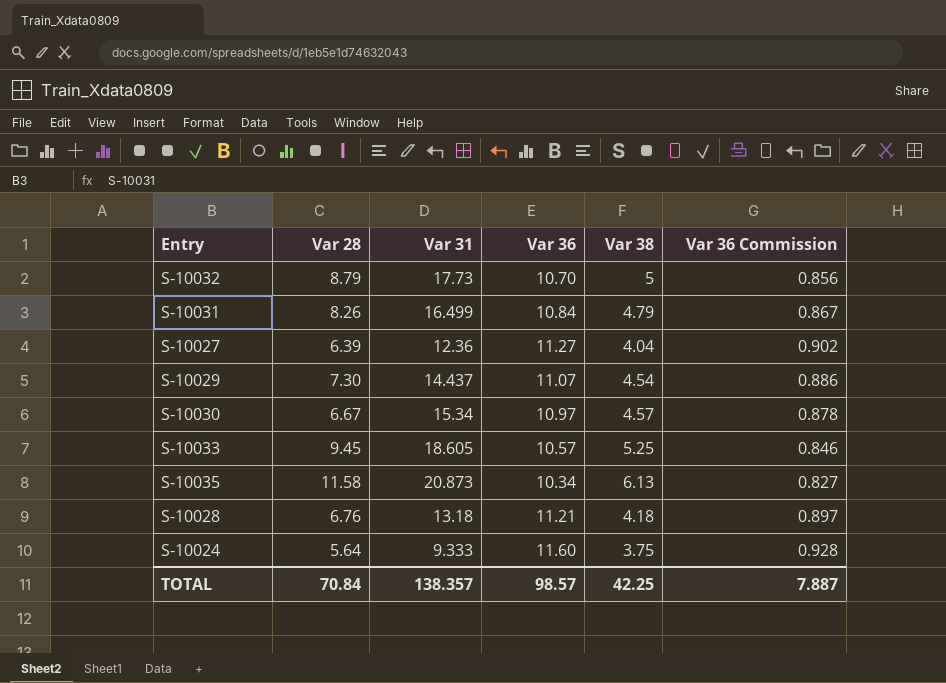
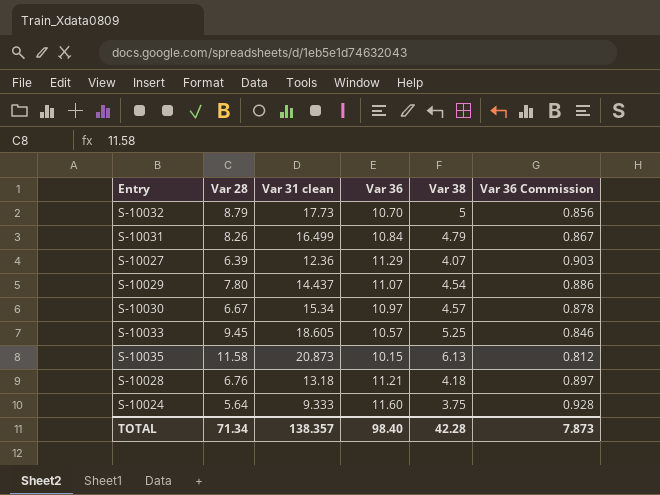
column name: Var 31 -> Var 31 clean
S-10027 | Var 36: 11.27 -> 11.29
S-10027 | Var 38: 4.04 -> 4.07
S-10027 | Var 36 Commission: 0.902 -> 0.903
S-10029 | Var 28: 7.30 -> 7.80
S-10035 | Var 36: 10.34 -> 10.15
S-10035 | Var 36 Commission: 0.827 -> 0.812
TOTAL | Var 28: 70.84 -> 71.34
TOTAL | Var 36: 98.57 -> 98.40
TOTAL | Var 38: 42.25 -> 42.28
TOTAL | Var 36 Commission: 7.887 -> 7.873

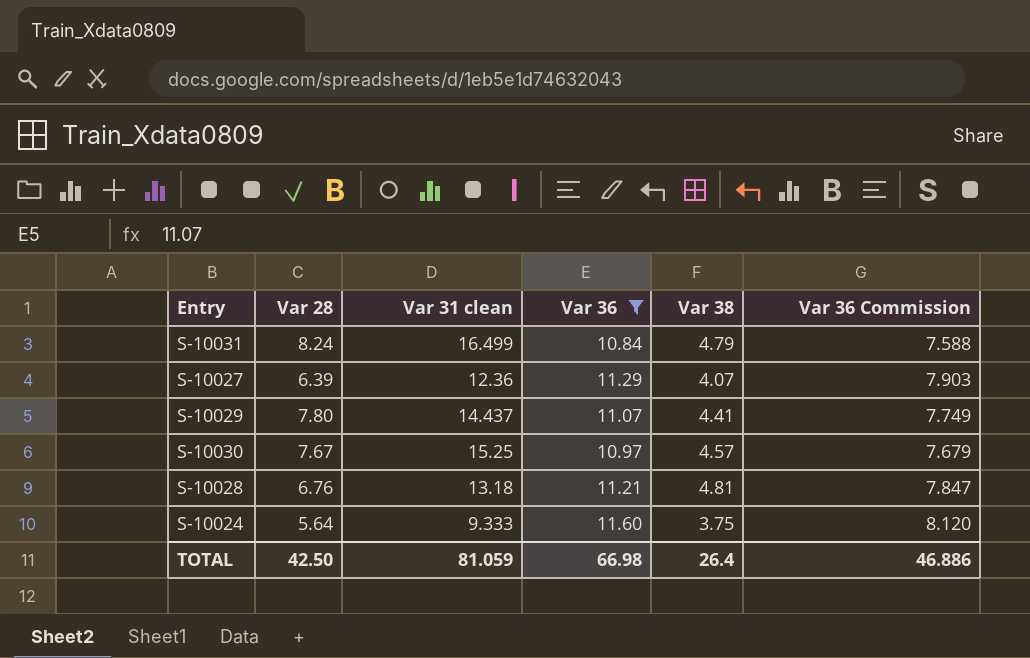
filter: none -> Var 36 >= 10.84
column Var 36 Commission | formula: [Var 36] * 0.08 -> [Var 36] * 0.7
S-10031 | Var 28: 8.26 -> 8.24
S-10029 | Var 38: 4.54 -> 4.41
S-10030 | Var 28: 6.67 -> 7.67
S-10030 | Var 31 clean: 15.34 -> 15.25
S-10028 | Var 38: 4.18 -> 4.81
TOTAL | Var 28: 71.34 -> 42.50
TOTAL | Var 31 clean: 138.357 -> 81.059
TOTAL | Var 36: 98.40 -> 66.98
TOTAL | Var 38: 42.28 -> 26.4
TOTAL | Var 36 Commission: 7.873 -> 46.886

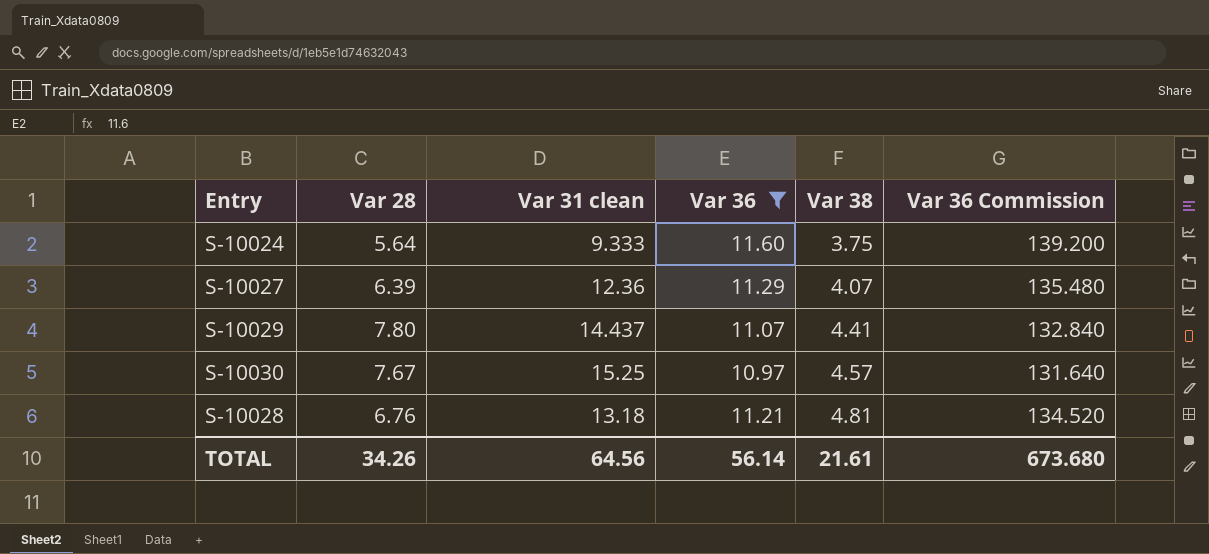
row order: none -> Var 38 ascending
column Var 36 Commission | formula: [Var 36] * 0.7 -> [Var 36] * 12
row S-10031: 8.24 | 16.499 | 10.84 | 4.79 | 7.588 -> none
TOTAL | Var 28: 42.50 -> 34.26
TOTAL | Var 31 clean: 81.059 -> 64.56
TOTAL | Var 36: 66.98 -> 56.14
TOTAL | Var 38: 26.4 -> 21.61
TOTAL | Var 36 Commission: 46.886 -> 673.680

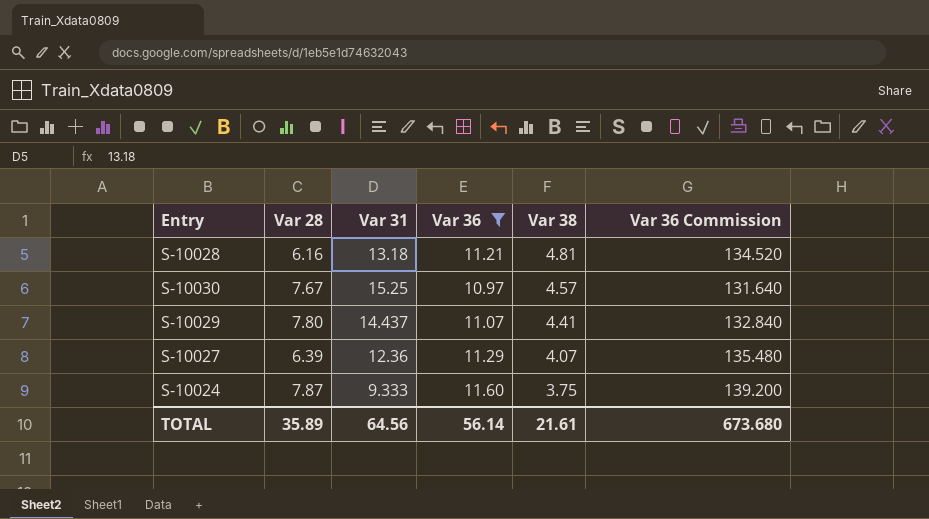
row order: Var 38 ascending -> Var 38 descending
column name: Var 31 clean -> Var 31
S-10028 | Var 28: 6.76 -> 6.16
S-10024 | Var 28: 5.64 -> 7.87
TOTAL | Var 28: 34.26 -> 35.89

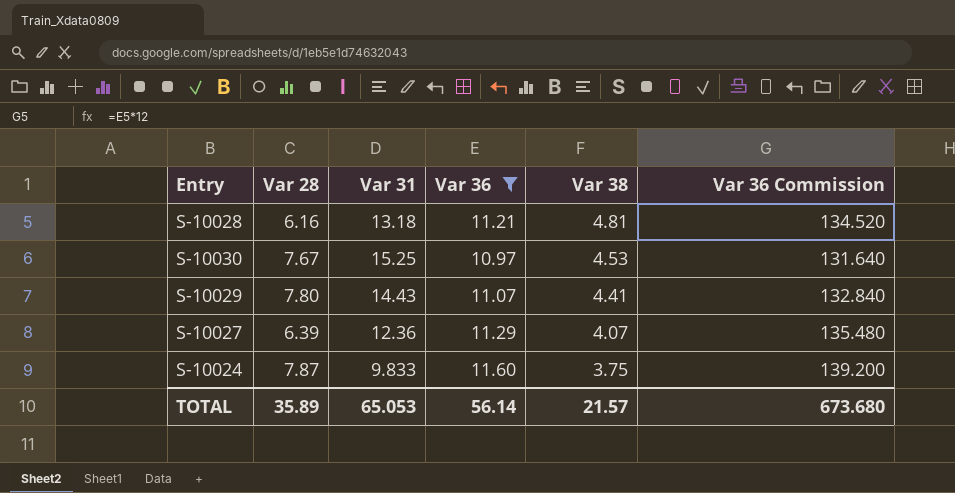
S-10030 | Var 38: 4.57 -> 4.53
S-10029 | Var 31: 14.437 -> 14.43
S-10024 | Var 31: 9.333 -> 9.833
TOTAL | Var 31: 64.56 -> 65.053
TOTAL | Var 38: 21.61 -> 21.57

